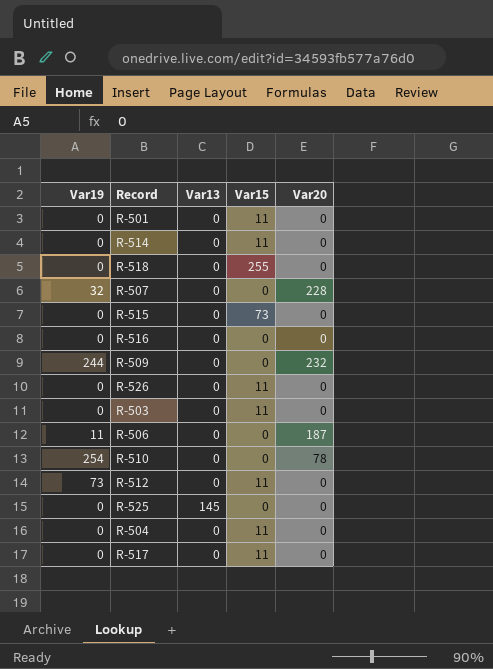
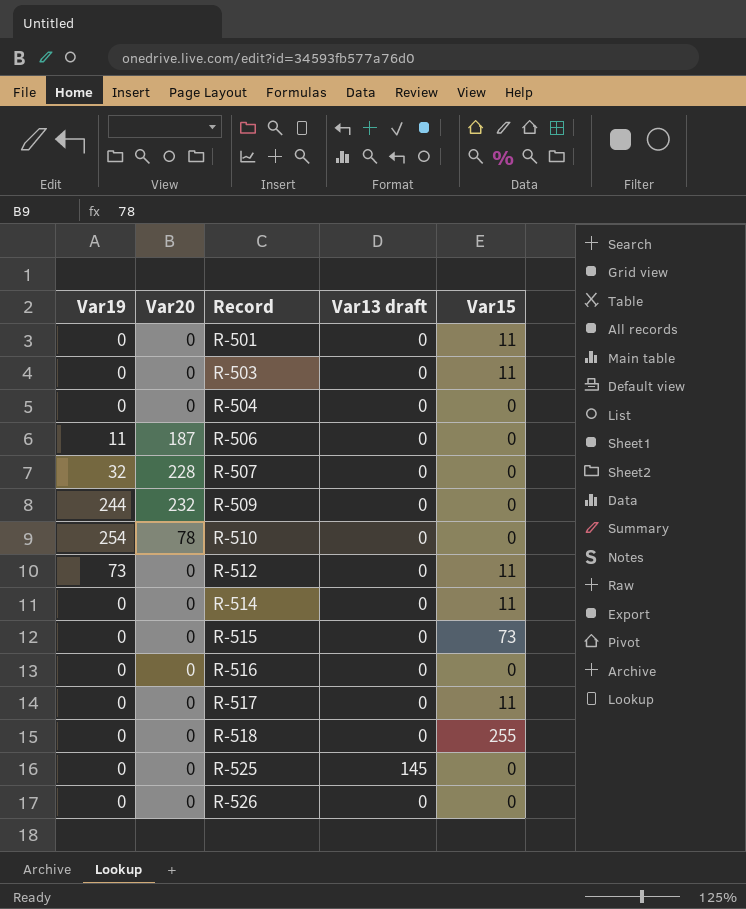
row order: none -> Record ascending
column Var20 | position: 5 -> 2
column name: Var13 -> Var13 draft
R-504 | Var15: 11 -> 0
R-526 | Var15: 11 -> 0

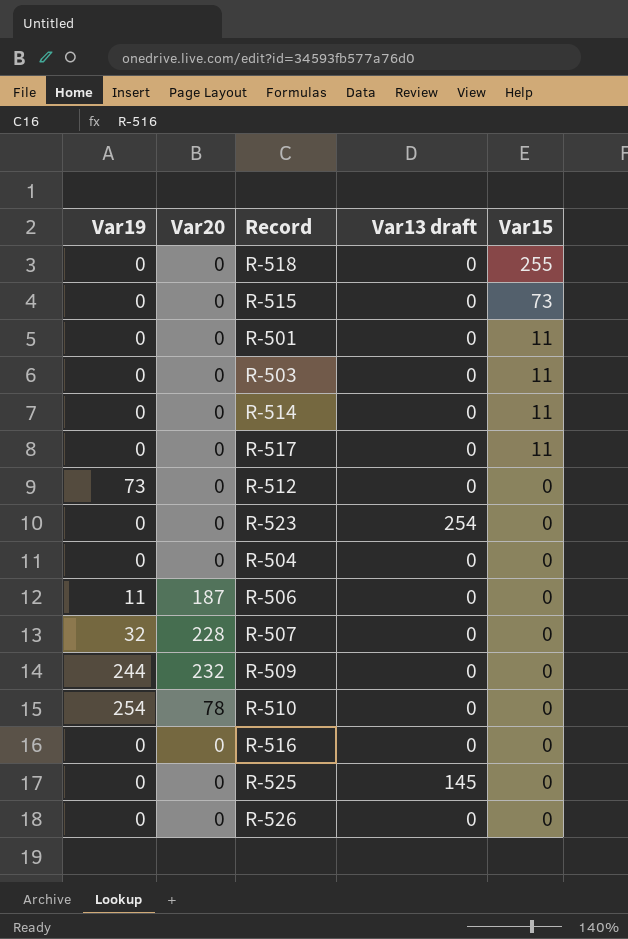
row order: Record ascending -> Var15 descending
R-512 | Var15: 11 -> 0
row R-523: none -> 0 | 0 | 254 | 0

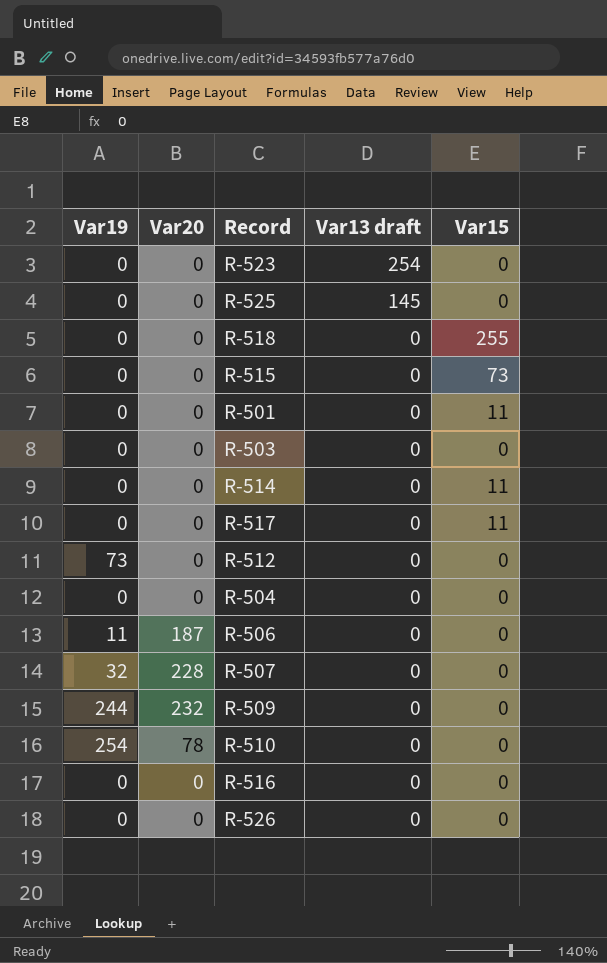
row order: Var15 descending -> Var13 draft descending
R-503 | Var15: 11 -> 0

